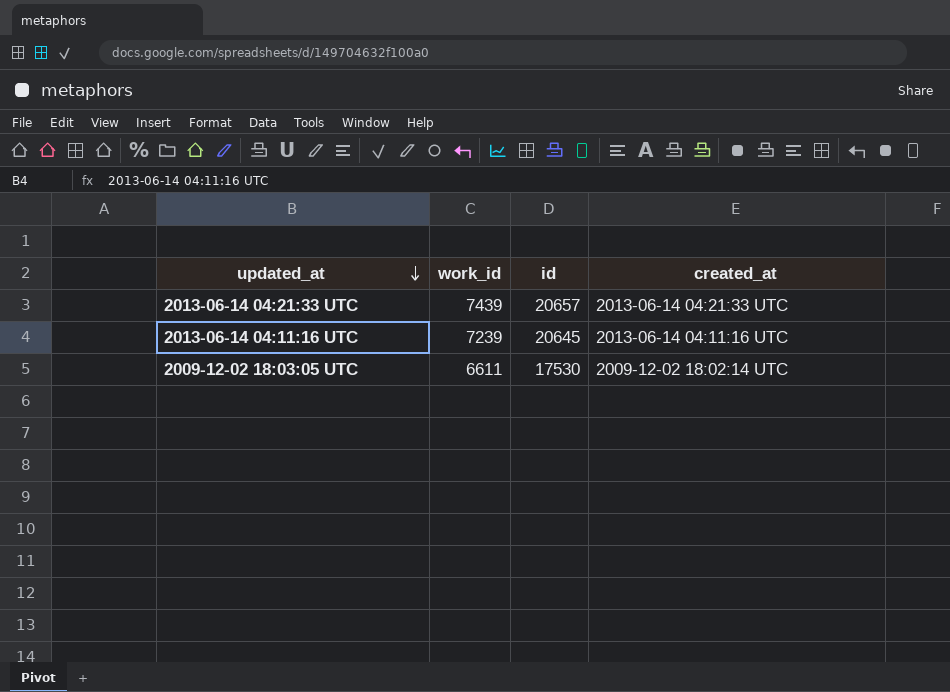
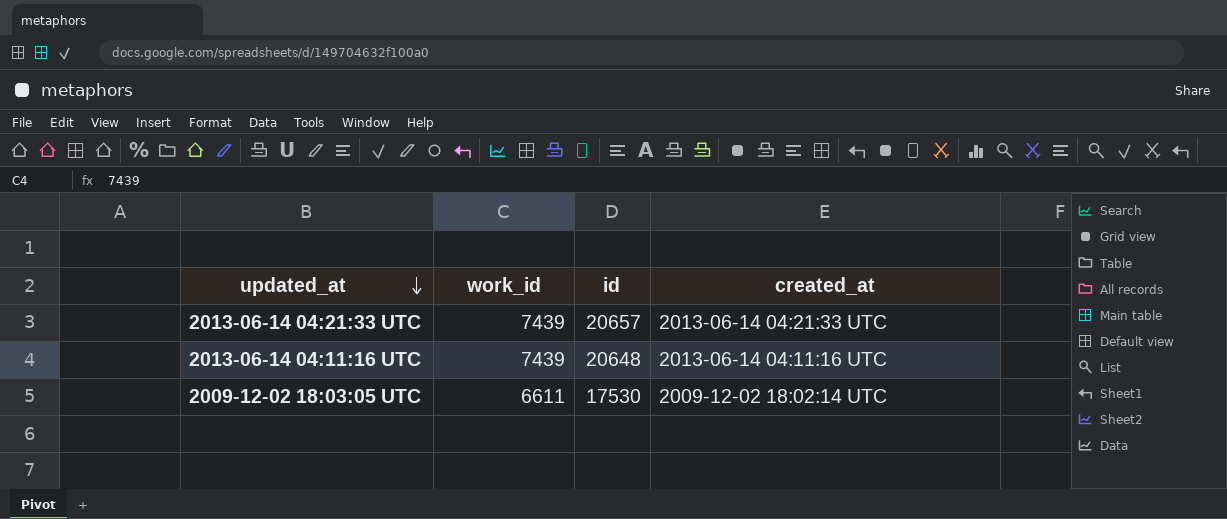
2013-06-14 04:11:16 UTC | work_id: 7239 -> 7439
2013-06-14 04:11:16 UTC | id: 20645 -> 20648

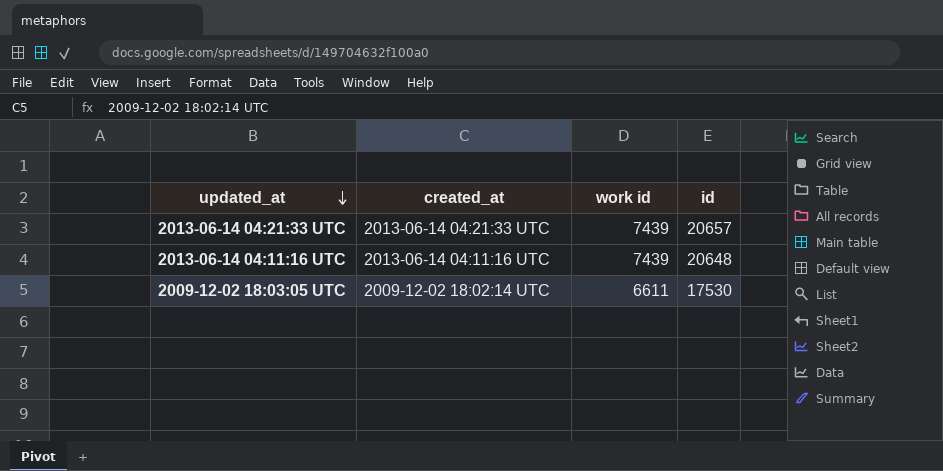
column created_at | position: 4 -> 2
column name: work_id -> work id

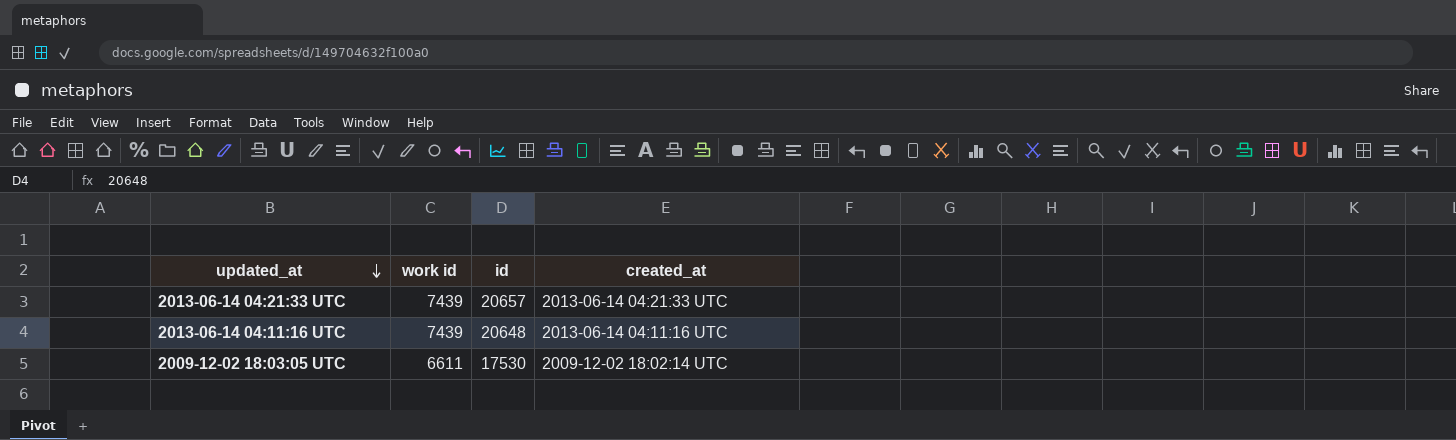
column created_at | position: 2 -> 4

